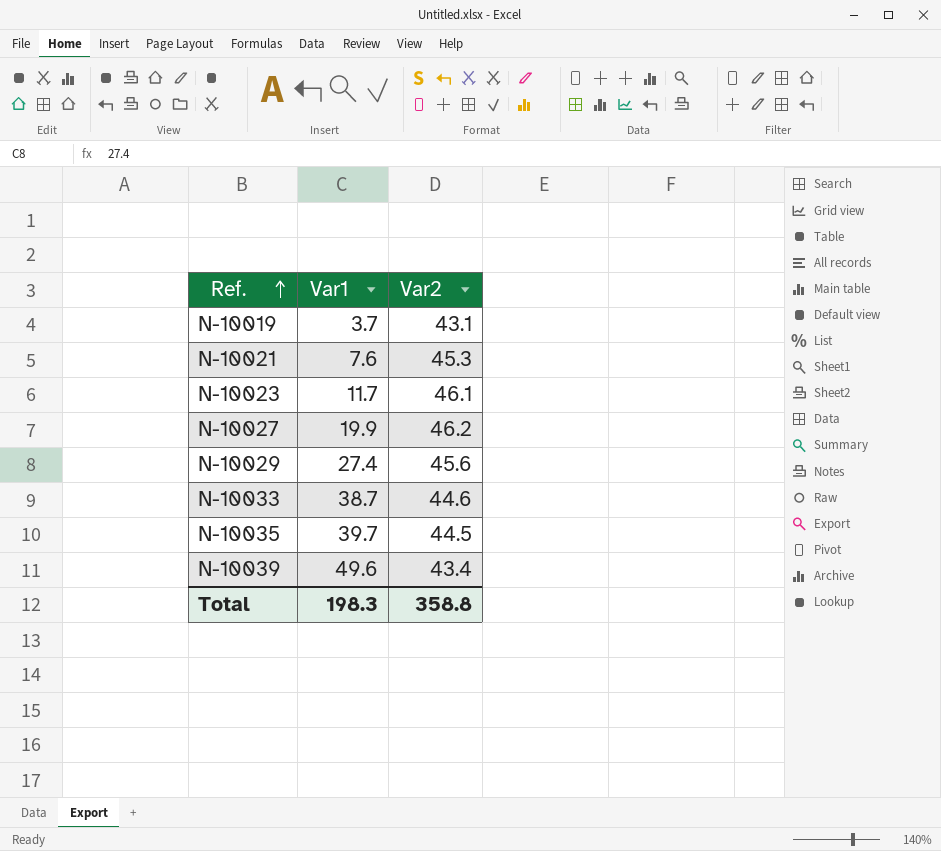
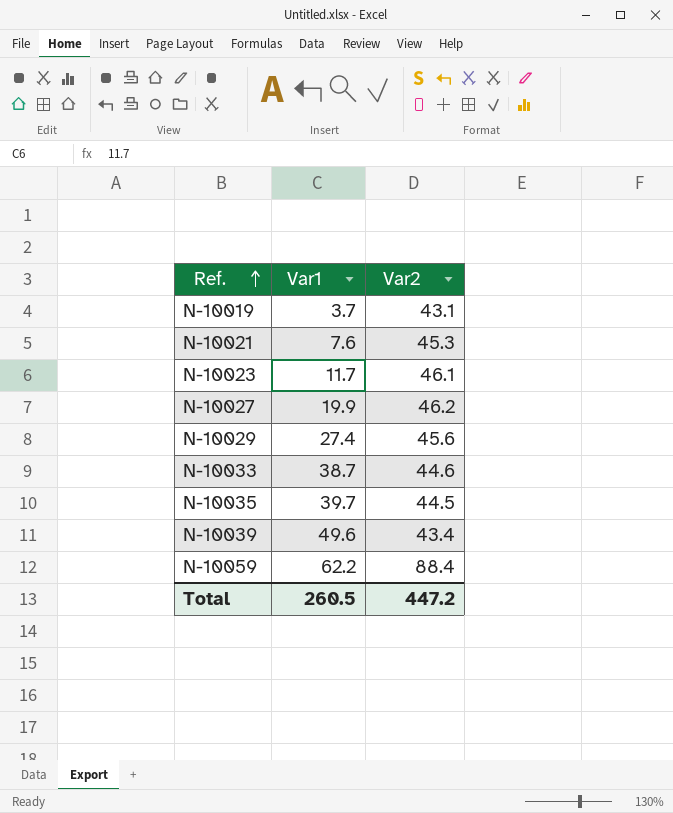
row N-10059: none -> 62.2 | 88.4
Total | Var1: 198.3 -> 260.5
Total | Var2: 358.8 -> 447.2

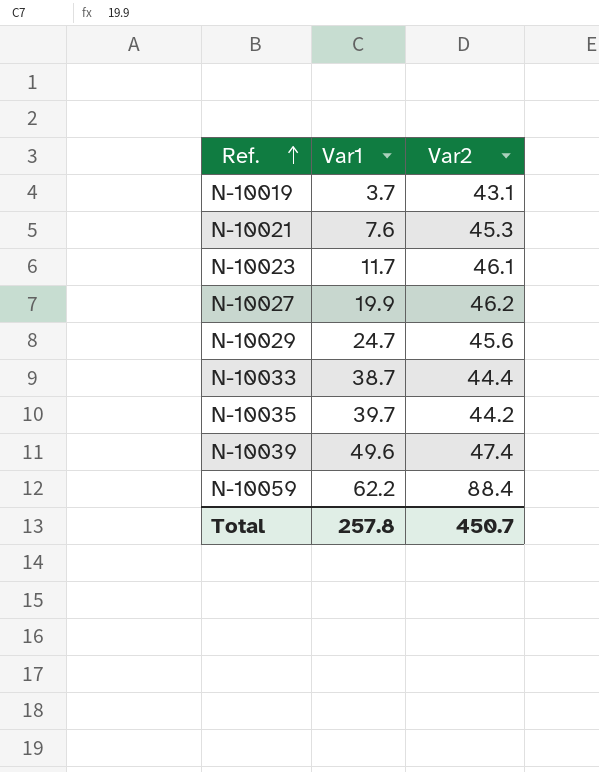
N-10029 | Var1: 27.4 -> 24.7
N-10033 | Var2: 44.6 -> 44.4
N-10035 | Var2: 44.5 -> 44.2
N-10039 | Var2: 43.4 -> 47.4
Total | Var1: 260.5 -> 257.8
Total | Var2: 447.2 -> 450.7

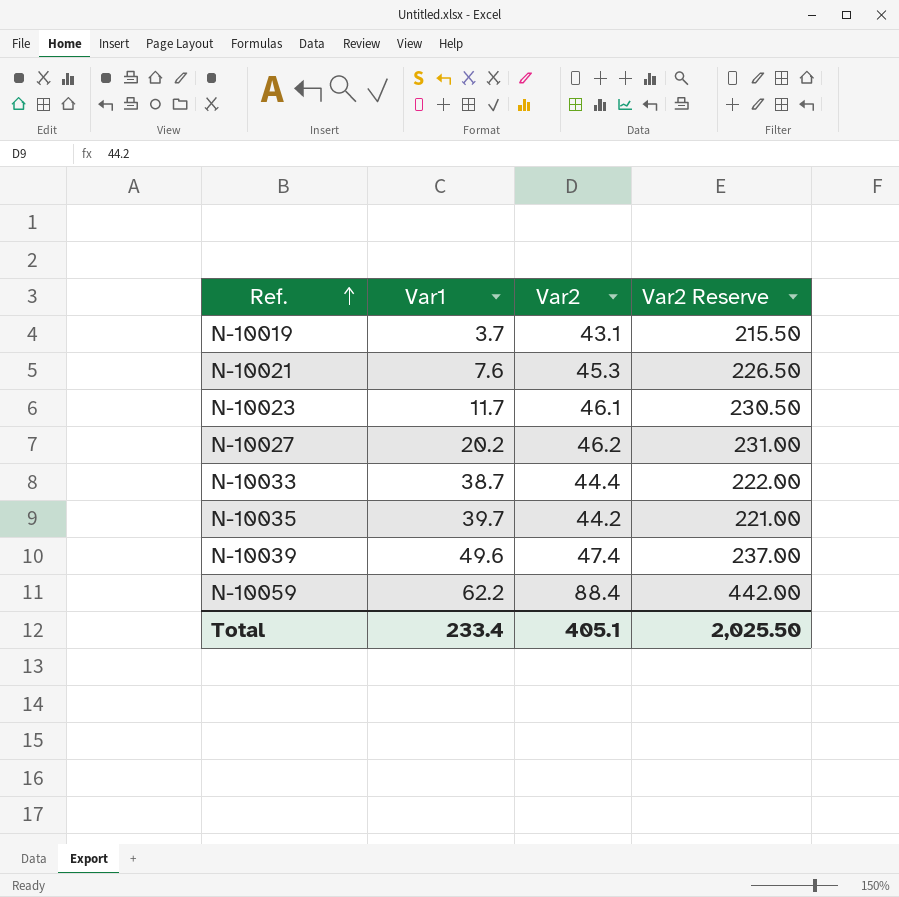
column Var2 Reserve | formula: none -> [Var2] * 5
row N-10029: 24.7 | 45.6 -> none
N-10027 | Var1: 19.9 -> 20.2
Total | Var1: 257.8 -> 233.4
Total | Var2: 450.7 -> 405.1

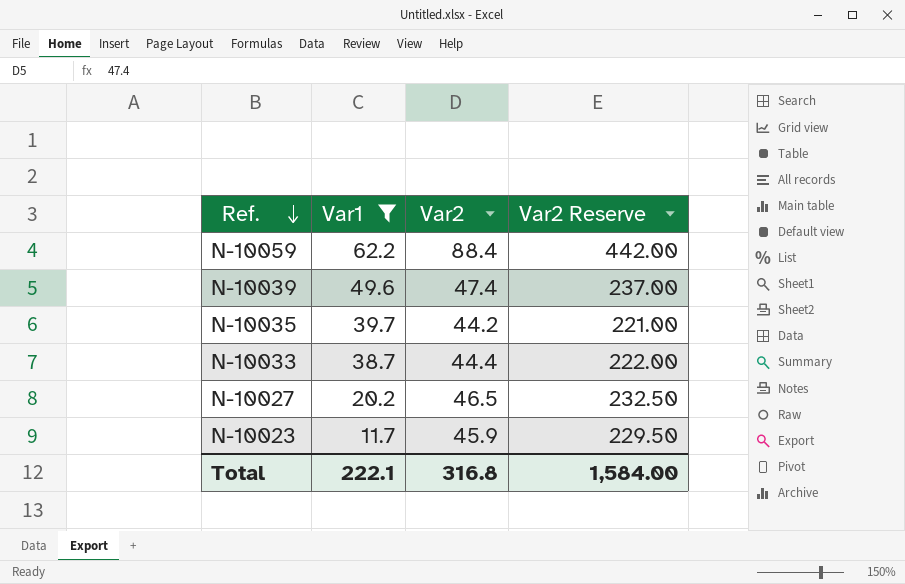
filter: none -> Var1 >= 11.7
row order: Ref. ascending -> Ref. descending
N-10027 | Var2: 46.2 -> 46.5
N-10027 | Var2 Reserve: 231.00 -> 232.50
N-10023 | Var2: 46.1 -> 45.9
N-10023 | Var2 Reserve: 230.50 -> 229.50
Total | Var1: 233.4 -> 222.1
Total | Var2: 405.1 -> 316.8
Total | Var2 Reserve: 2,025.50 -> 1,584.00

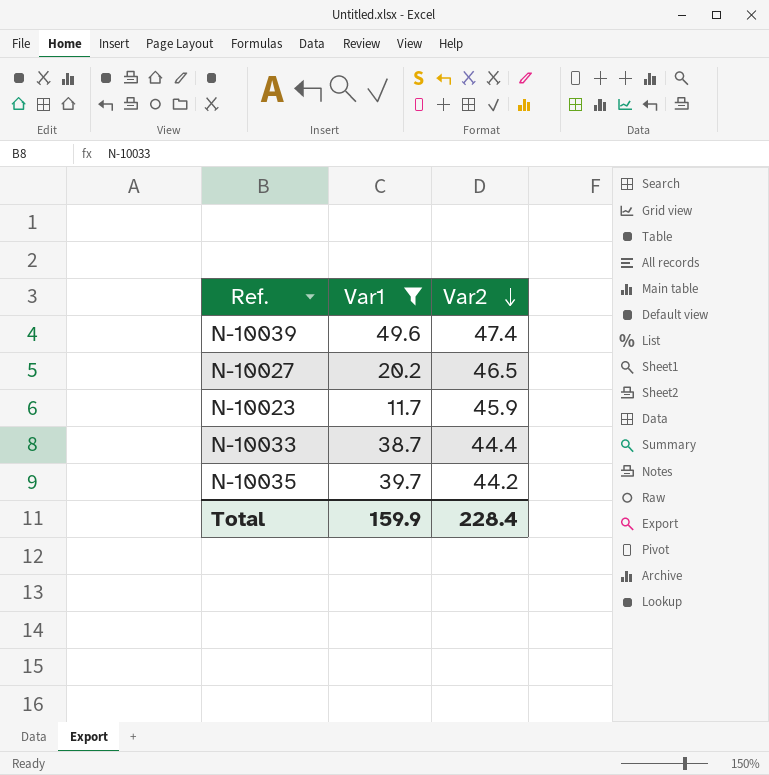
row order: Ref. descending -> Var2 descending
column Var2 Reserve | formula: [Var2] * 5 -> none
row N-10059: 62.2 | 88.4 | 442.00 -> none
Total | Var1: 222.1 -> 159.9
Total | Var2: 316.8 -> 228.4

